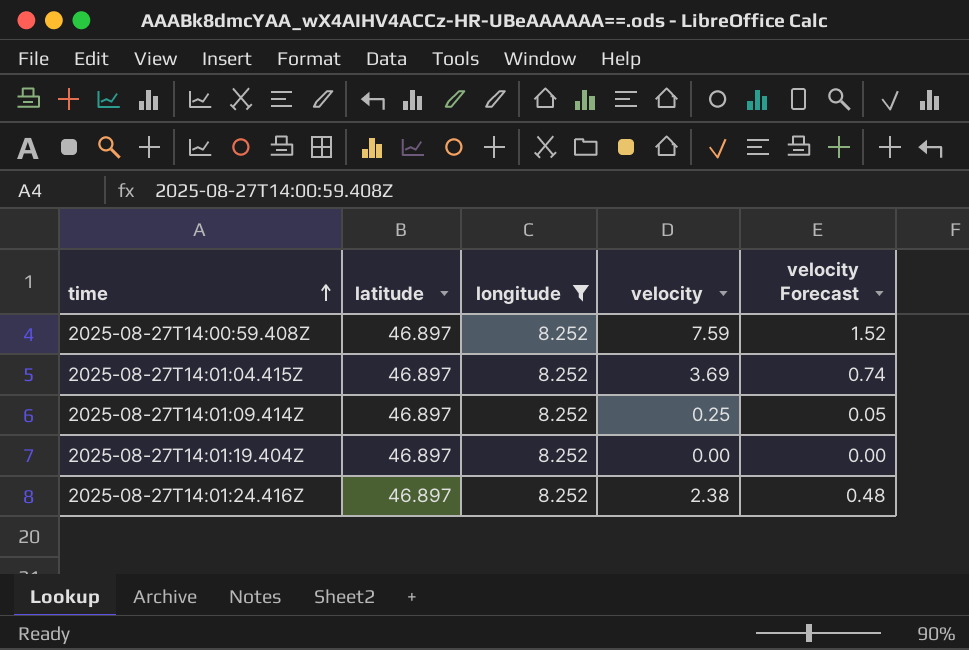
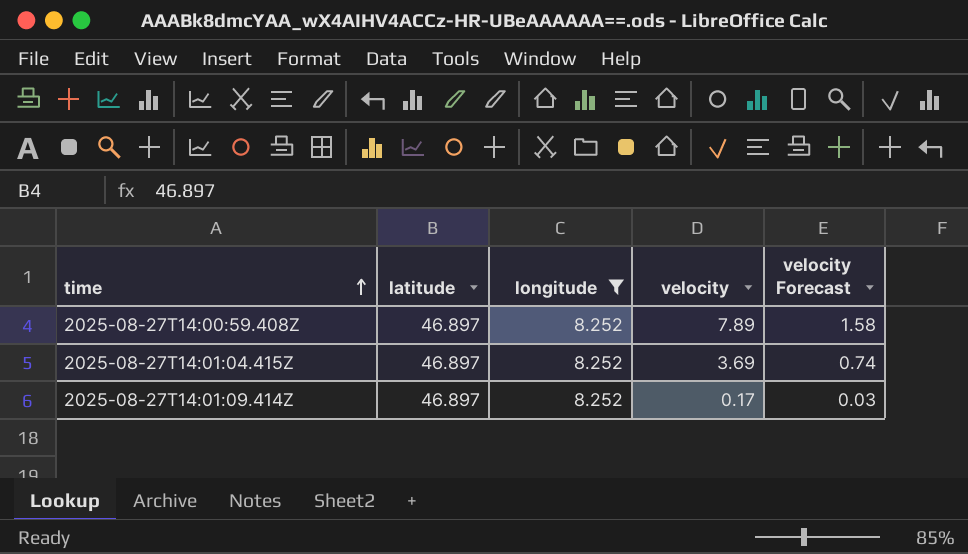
row 2025-08-27T14:01:19.404Z: 46.897 | 8.252 | 0.00 | 0.00 -> none
row 2025-08-27T14:01:24.416Z: 46.897 | 8.252 | 2.38 | 0.48 -> none
2025-08-27T14:00:59.408Z | velocity: 7.59 -> 7.89
2025-08-27T14:00:59.408Z | velocity Forecast: 1.52 -> 1.58
2025-08-27T14:01:09.414Z | velocity: 0.25 -> 0.17
2025-08-27T14:01:09.414Z | velocity Forecast: 0.05 -> 0.03

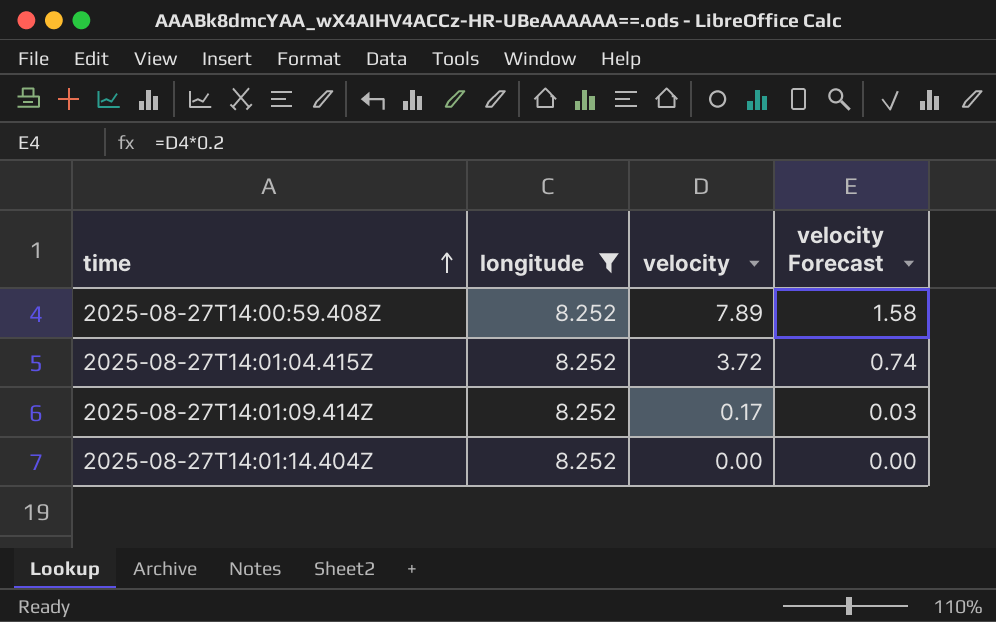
column latitude | position: 2 -> none
2025-08-27T14:01:04.415Z | velocity: 3.69 -> 3.72
row 2025-08-27T14:01:14.404Z: none -> 8.252 | 0.00 | 0.00

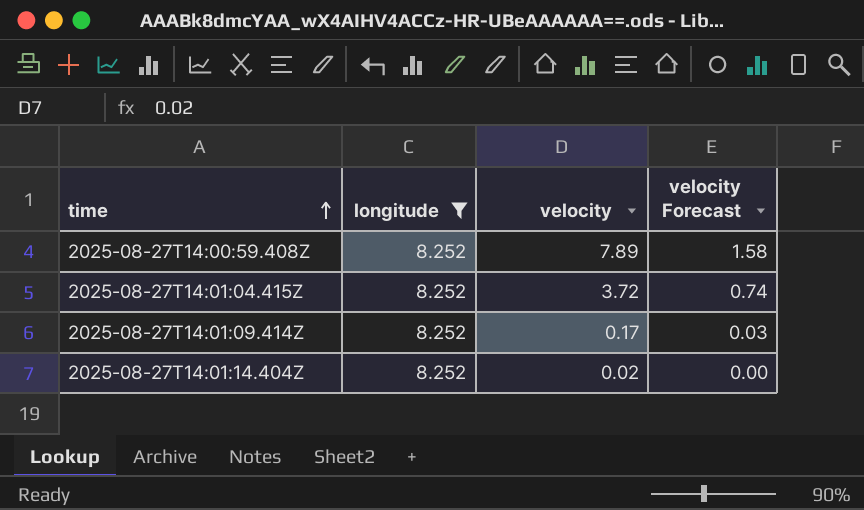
2025-08-27T14:01:14.404Z | velocity: 0.00 -> 0.02

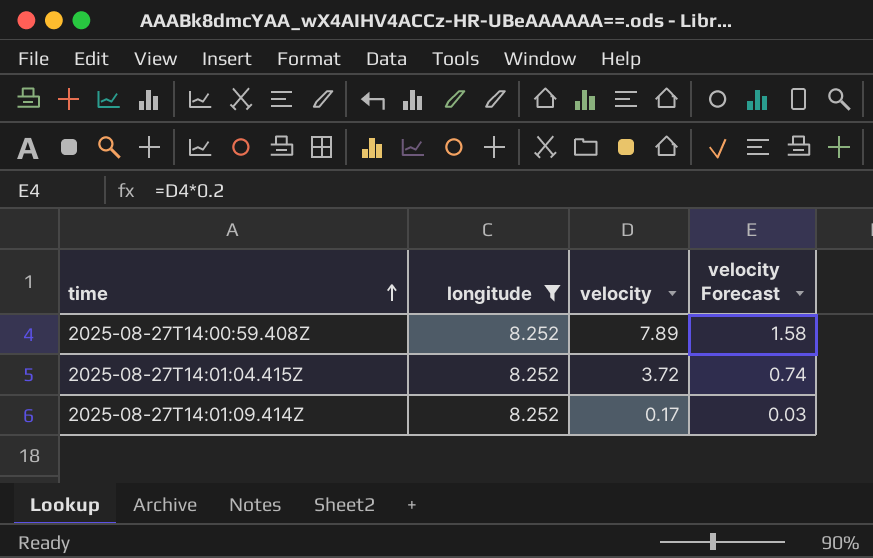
row 2025-08-27T14:01:14.404Z: 8.252 | 0.02 | 0.00 -> none

